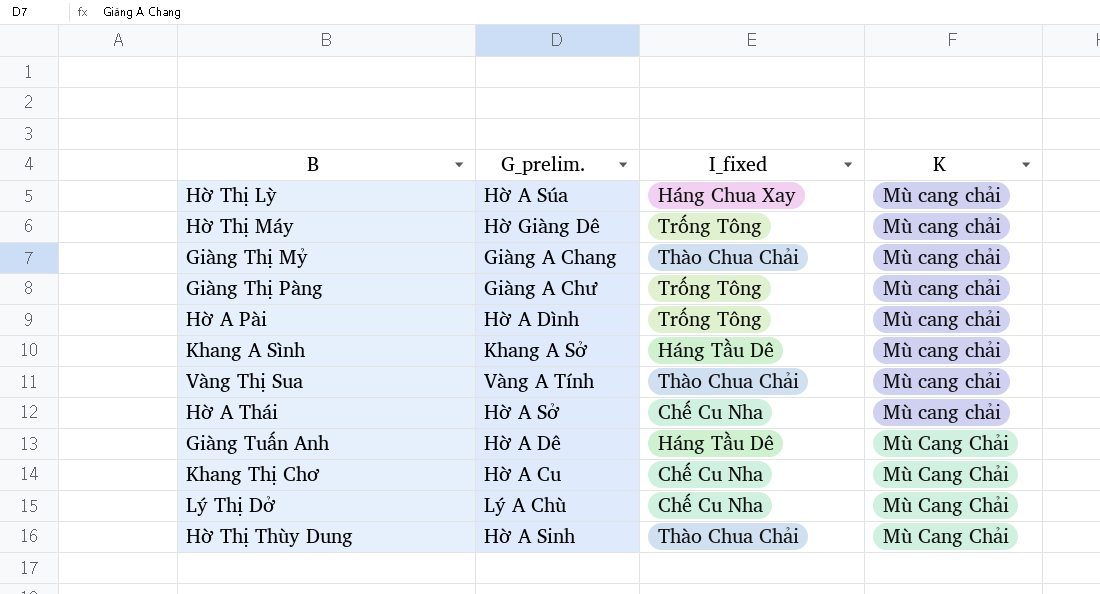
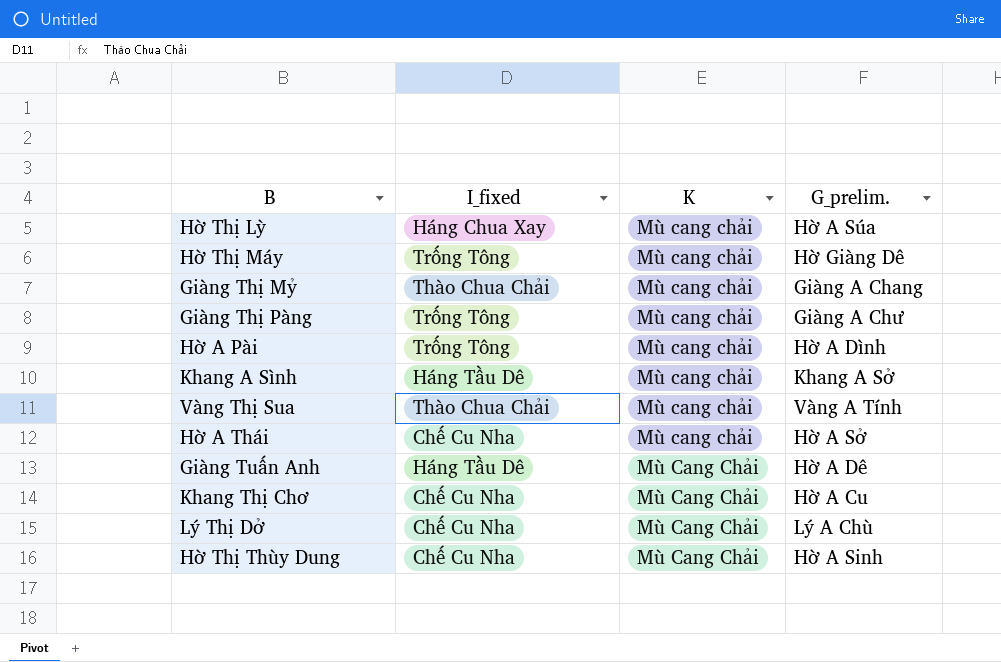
column G_prelim. | position: 2 -> 4
Hờ Thị Thùy Dung | I_fixed: Thào Chua Chải -> Chế Cu Nha

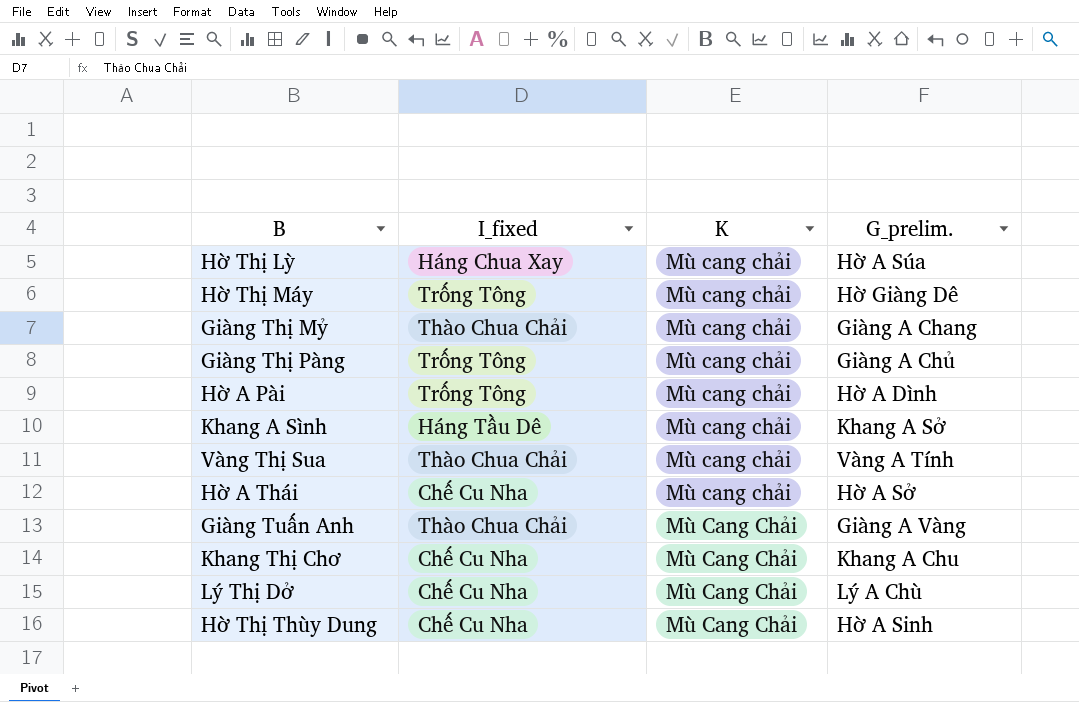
Giàng Thị Pàng | G_prelim.: Giàng A Chư -> Giàng A Chủ
Giàng Tuấn Anh | I_fixed: Háng Tầu Dê -> Thào Chua Chải
Giàng Tuấn Anh | G_prelim.: Hờ A Dê -> Giàng A Vàng
Khang Thị Chơ | G_prelim.: Hờ A Cu -> Khang A Chu

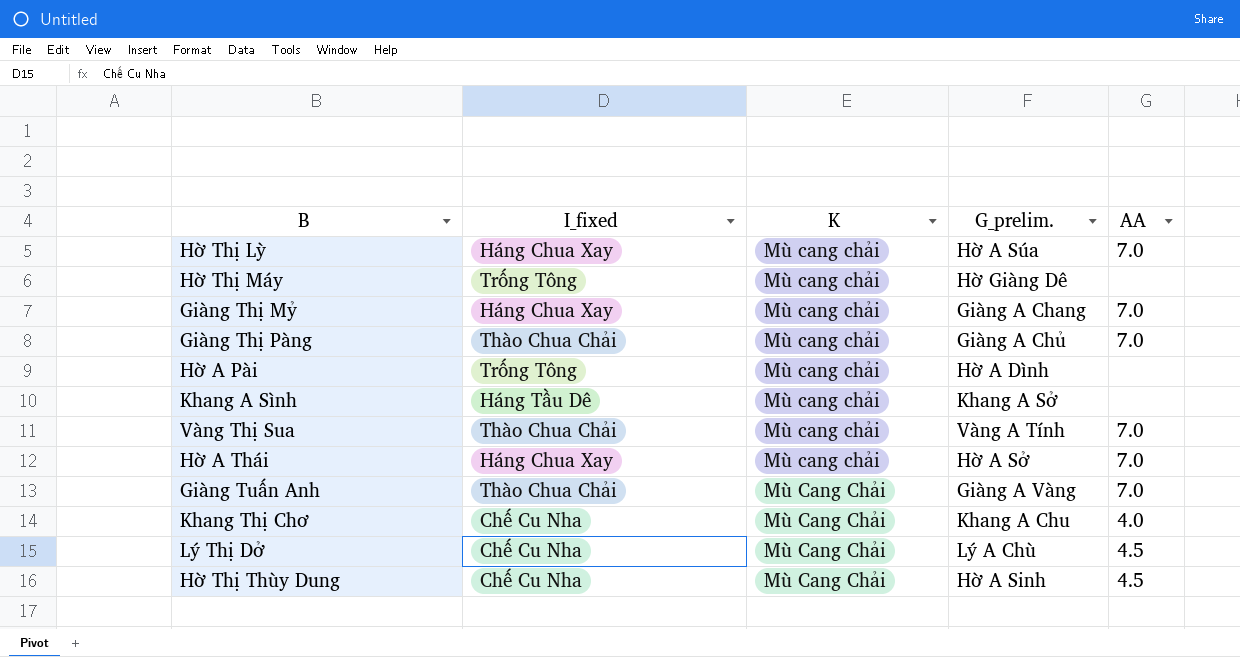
column AA | position: none -> 5
Giàng Thị Mỷ | I_fixed: Thào Chua Chải -> Háng Chua Xay
Giàng Thị Pàng | I_fixed: Trống Tông -> Thào Chua Chải
Hờ A Thái | I_fixed: Chế Cu Nha -> Háng Chua Xay

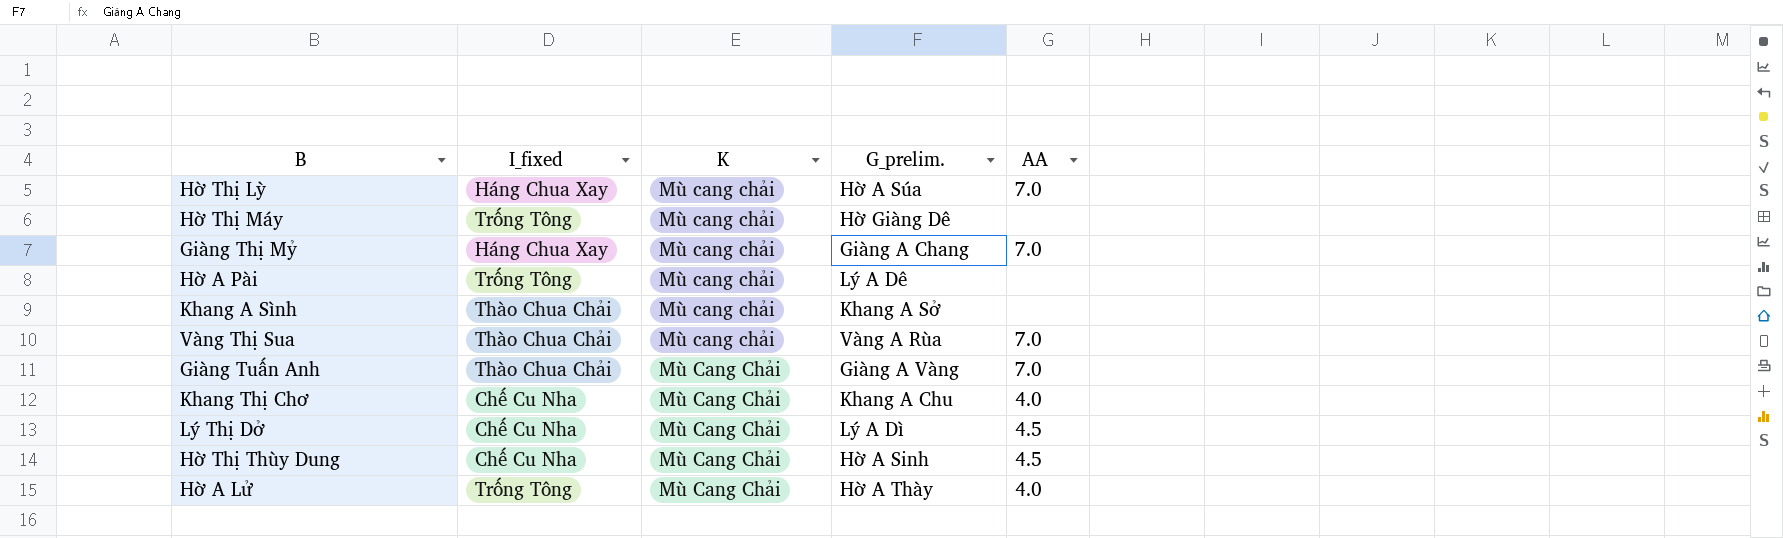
row Giàng Thị Pàng: Thào Chua Chải | Mù cang chải | Giàng A Chủ | 7.0 -> none
row Hờ A Thái: Háng Chua Xay | Mù cang chải | Hờ A Sở | 7.0 -> none
Hờ A Pài | G_prelim.: Hờ A Dình -> Lý A Dê
Khang A Sình | I_fixed: Háng Tầu Dê -> Thào Chua Chải
Vàng Thị Sua | G_prelim.: Vàng A Tính -> Vàng A Rùa
Lý Thị Dở | G_prelim.: Lý A Chù -> Lý A Dì
row Hờ A Lử: none -> Trống Tông | Mù Cang Chải | Hờ A Thày | 4.0

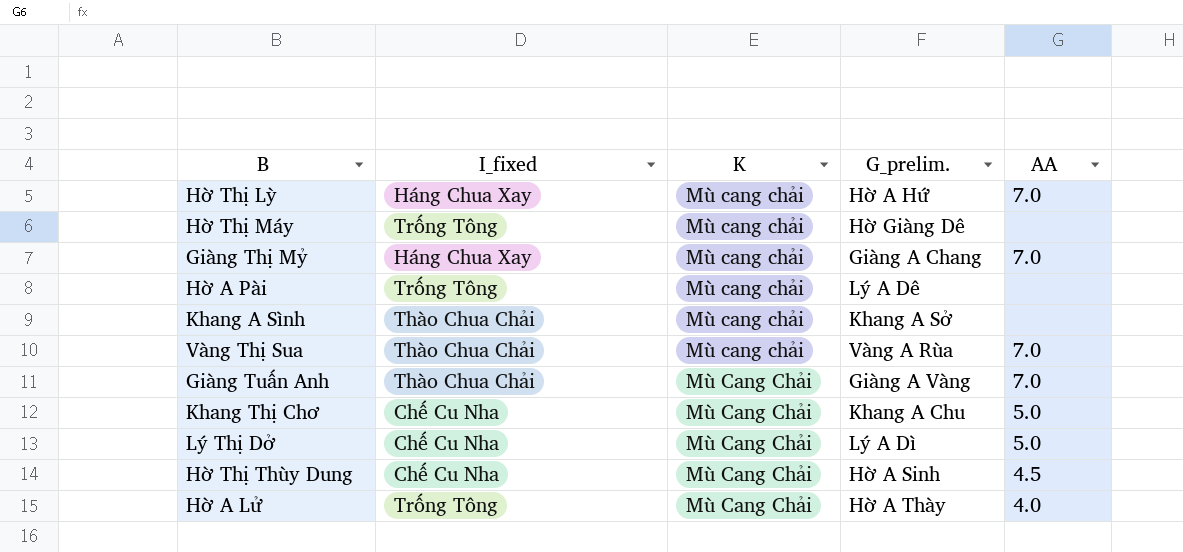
Hờ Thị Lỳ | G_prelim.: Hờ A Súa -> Hờ A Hứ
Khang Thị Chơ | AA: 4.0 -> 5.0
Lý Thị Dở | AA: 4.5 -> 5.0

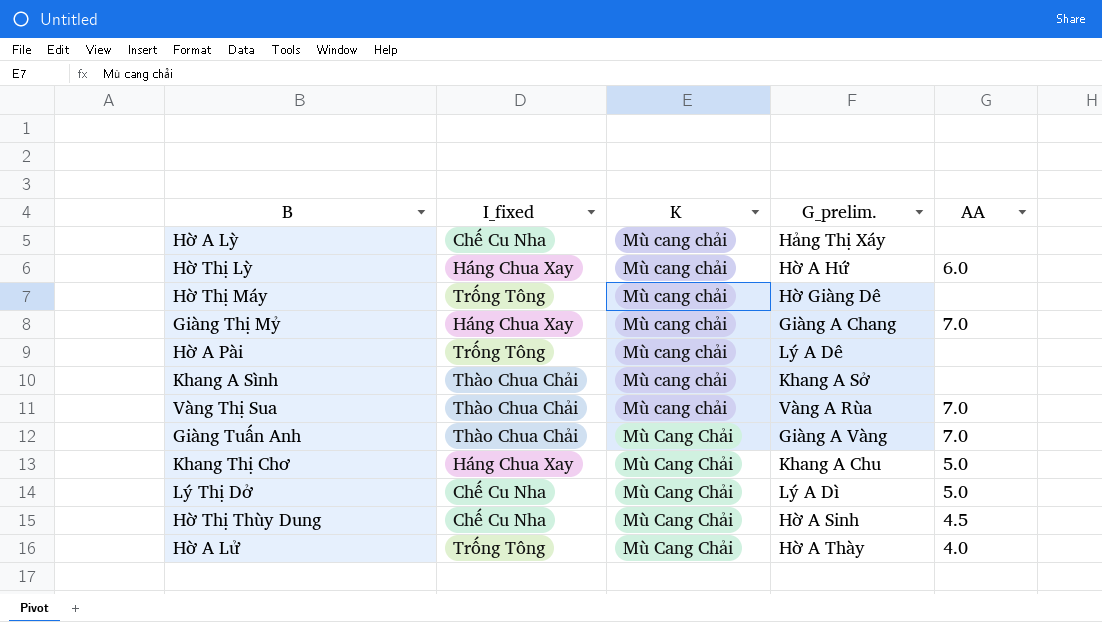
row Hờ A Lỳ: none -> Chế Cu Nha | Mù cang chải | Hảng Thị Xáy | none
Hờ Thị Lỳ | AA: 7.0 -> 6.0
Khang Thị Chơ | I_fixed: Chế Cu Nha -> Háng Chua Xay

